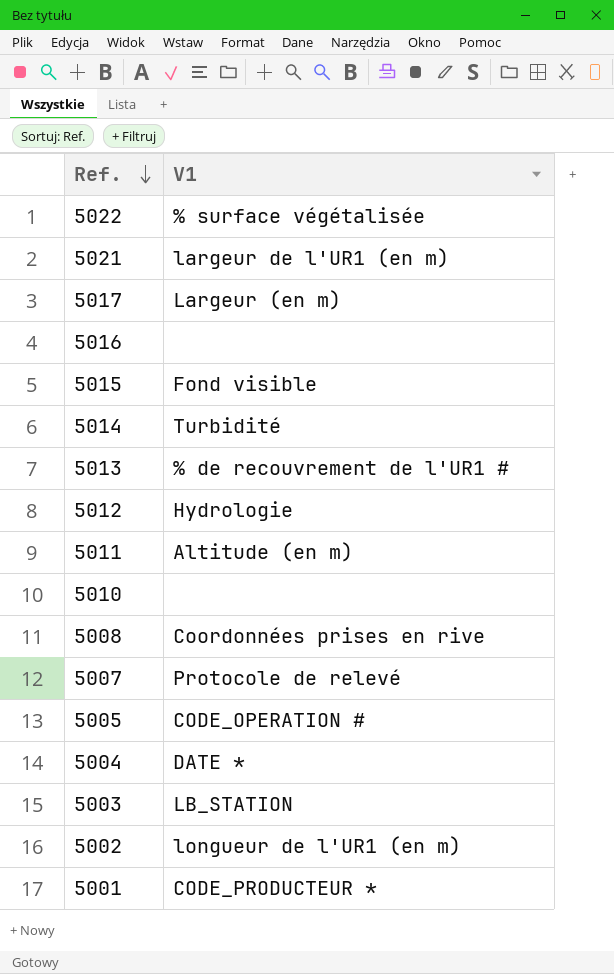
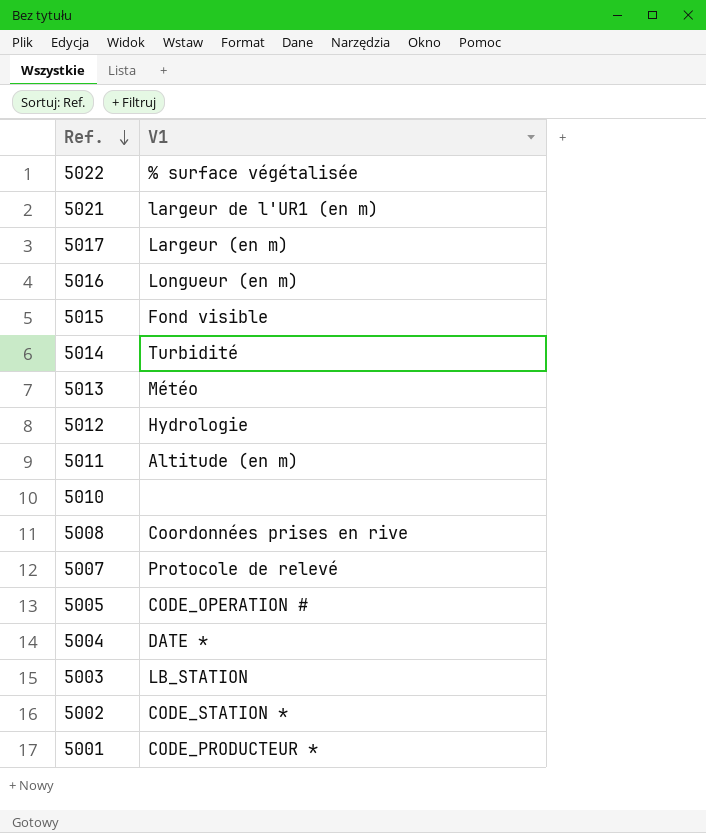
5016 | V1: none -> Longueur (en m)
5013 | V1: % de recouvrement de l'UR1 # -> Météo
5002 | V1: longueur de l'UR1 (en m) -> CODE_STATION *

